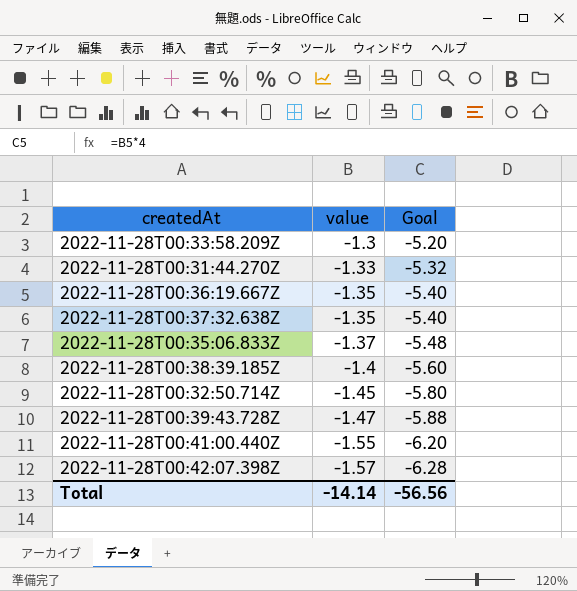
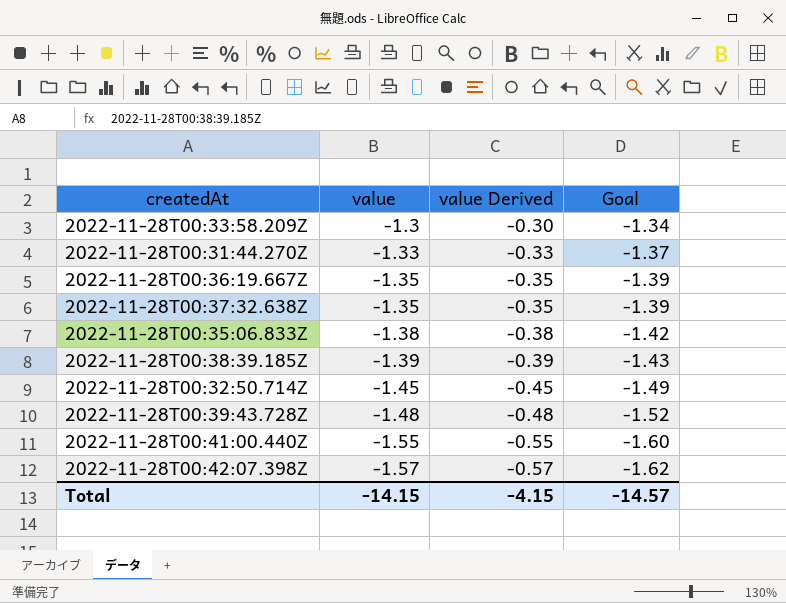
column value Derived | formula: none -> [value] + 1
column Goal | formula: [value] * 4 -> [value] * 1.03
2022-11-28T00:35:06.833Z | value: -1.37 -> -1.38
2022-11-28T00:38:39.185Z | value: -1.4 -> -1.39
2022-11-28T00:39:43.728Z | value: -1.47 -> -1.48
Total | value: -14.14 -> -14.15
Total | Goal: -56.56 -> -14.57

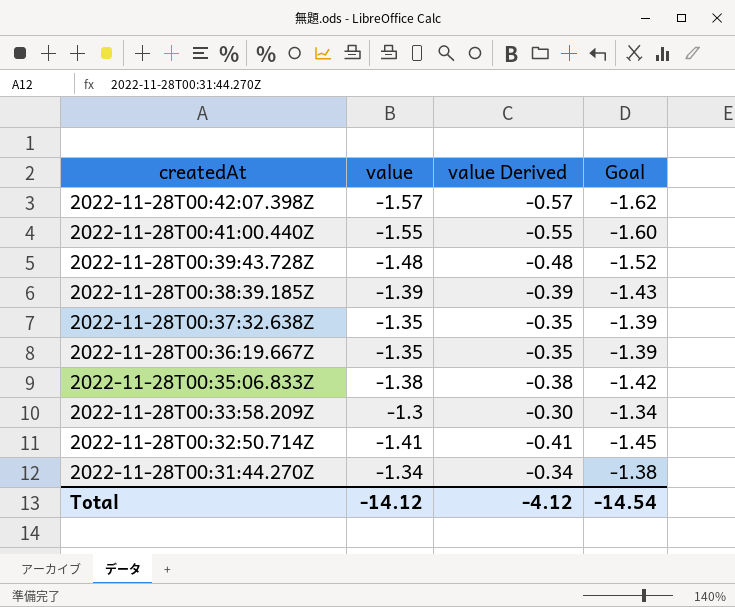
row order: value descending -> createdAt descending
2022-11-28T00:32:50.714Z | value: -1.45 -> -1.41
2022-11-28T00:32:50.714Z | value Derived: -0.45 -> -0.41
2022-11-28T00:32:50.714Z | Goal: -1.49 -> -1.45
2022-11-28T00:31:44.270Z | value: -1.33 -> -1.34
2022-11-28T00:31:44.270Z | value Derived: -0.33 -> -0.34
2022-11-28T00:31:44.270Z | Goal: -1.37 -> -1.38
Total | value: -14.15 -> -14.12
Total | value Derived: -4.15 -> -4.12
Total | Goal: -14.57 -> -14.54

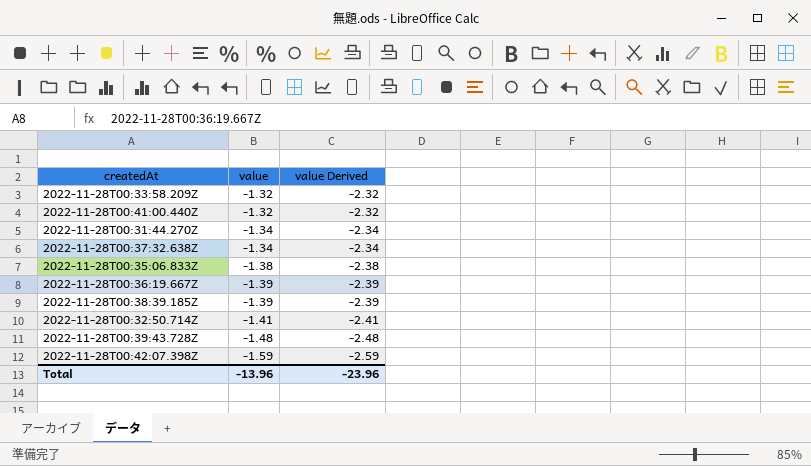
row order: createdAt descending -> value descending
column Goal | formula: [value] * 1.03 -> none
column value Derived | formula: [value] + 1 -> [value] - 1
2022-11-28T00:33:58.209Z | value: -1.3 -> -1.32
2022-11-28T00:41:00.440Z | value: -1.55 -> -1.32
2022-11-28T00:37:32.638Z | value: -1.35 -> -1.34
2022-11-28T00:36:19.667Z | value: -1.35 -> -1.39
2022-11-28T00:42:07.398Z | value: -1.57 -> -1.59
Total | value: -14.12 -> -13.96
Total | value Derived: -4.12 -> -23.96

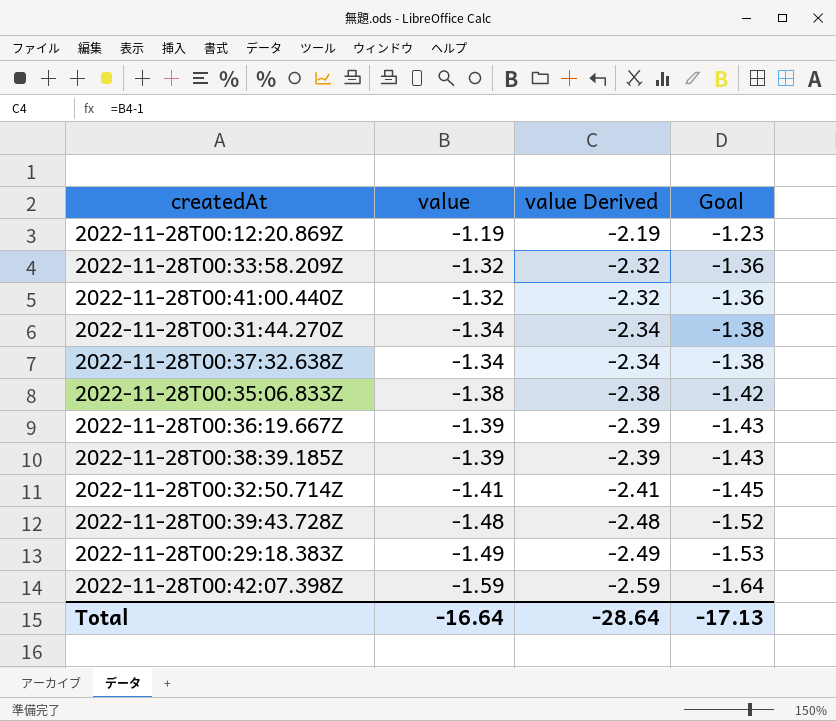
column Goal | formula: none -> [value] * 1.03
row 2022-11-28T00:12:20.869Z: none -> -1.19 | -2.19 | -1.23
row 2022-11-28T00:29:18.383Z: none -> -1.49 | -2.49 | -1.53
Total | value: -13.96 -> -16.64
Total | value Derived: -23.96 -> -28.64

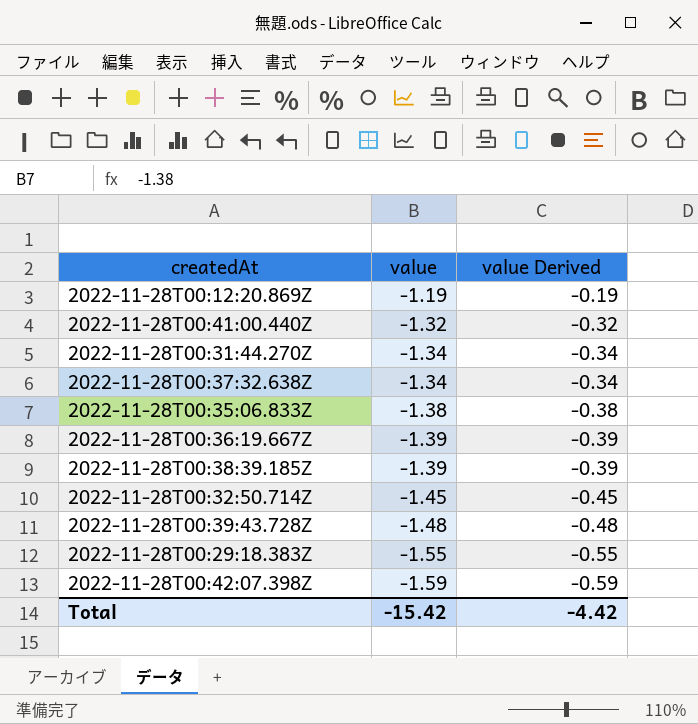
column Goal | formula: [value] * 1.03 -> none
column value Derived | formula: [value] - 1 -> [value] + 1
row 2022-11-28T00:33:58.209Z: -1.32 | -2.32 | -1.36 -> none
2022-11-28T00:32:50.714Z | value: -1.41 -> -1.45
2022-11-28T00:29:18.383Z | value: -1.49 -> -1.55
Total | value: -16.64 -> -15.42
Total | value Derived: -28.64 -> -4.42

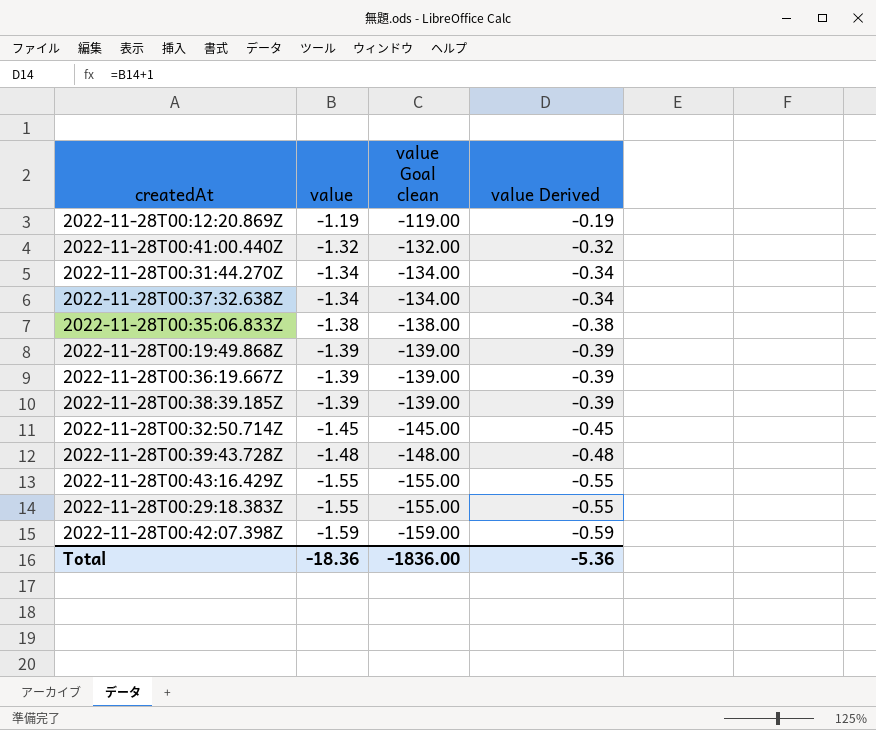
column value Goal clean | formula: none -> [value] * 100
row 2022-11-28T00:19:49.868Z: none -> -1.39 | -139.00 | -0.39
row 2022-11-28T00:43:16.429Z: none -> -1.55 | -155.00 | -0.55
Total | value: -15.42 -> -18.36
Total | value Derived: -4.42 -> -5.36

